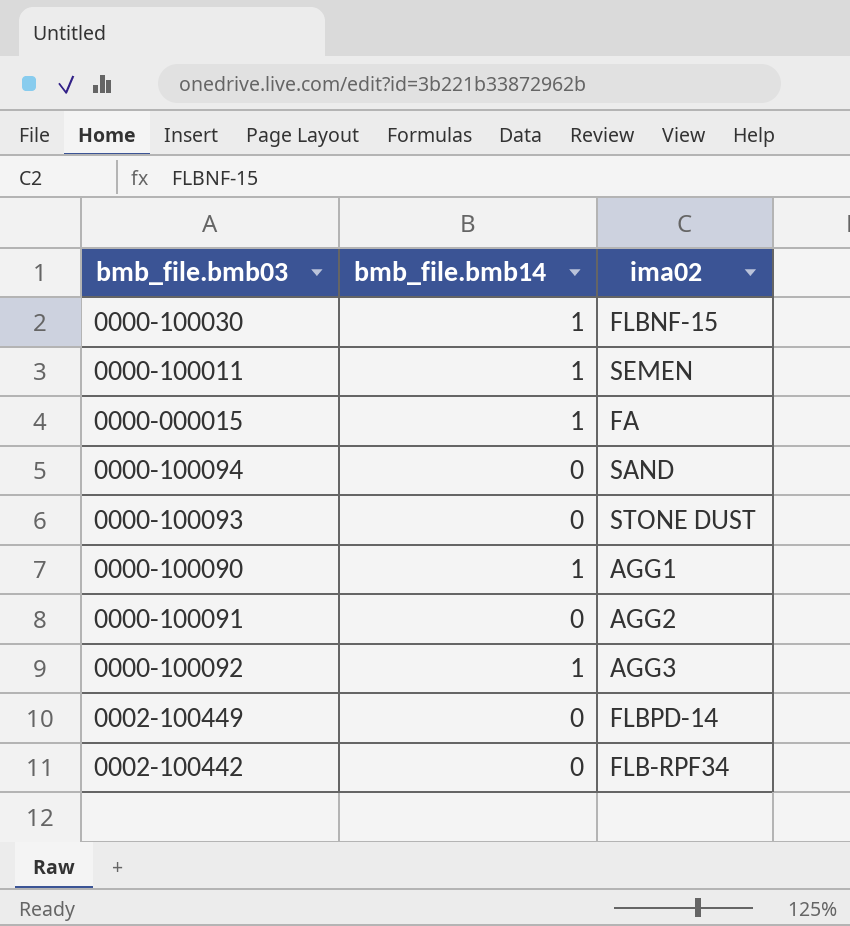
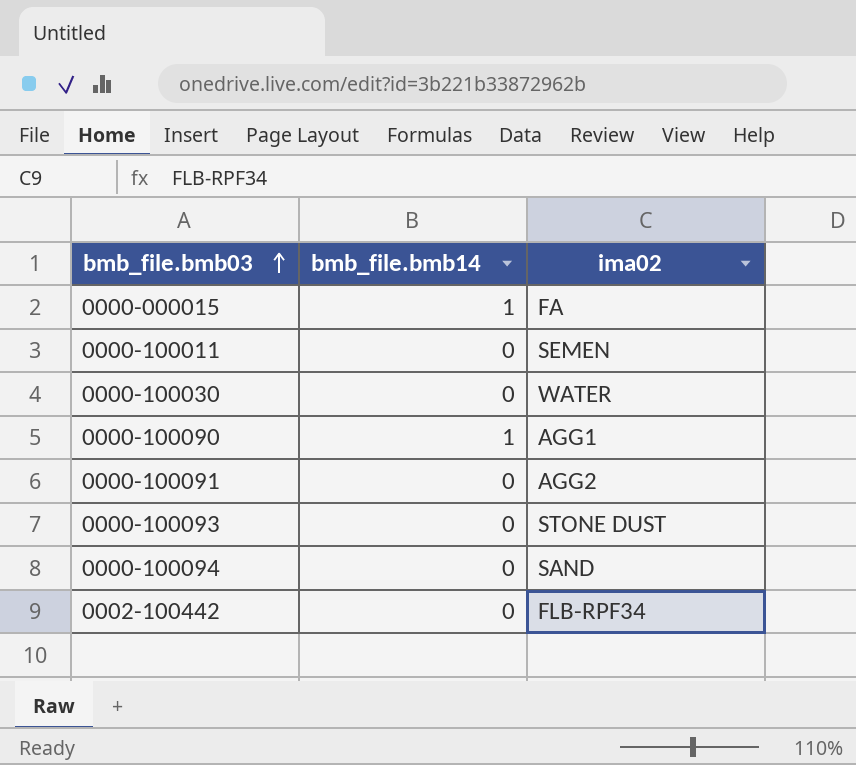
row order: none -> bmb_file.bmb03 ascending
row 0000-100092: 1 | AGG3 -> none
row 0002-100449: 0 | FLBPD-14 -> none
0000-100011 | bmb_file.bmb14: 1 -> 0
0000-100030 | bmb_file.bmb14: 1 -> 0
0000-100030 | ima02: FLBNF-15 -> WATER

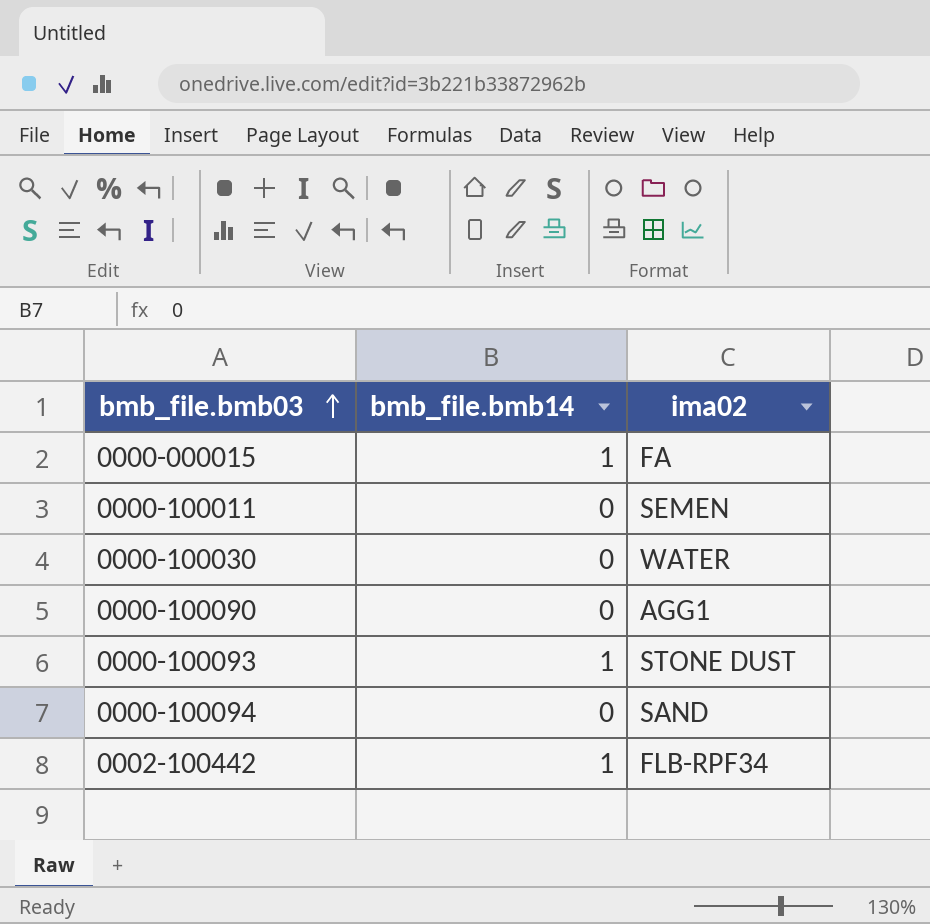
row 0000-100091: 0 | AGG2 -> none
0000-100090 | bmb_file.bmb14: 1 -> 0
0000-100093 | bmb_file.bmb14: 0 -> 1
0002-100442 | bmb_file.bmb14: 0 -> 1

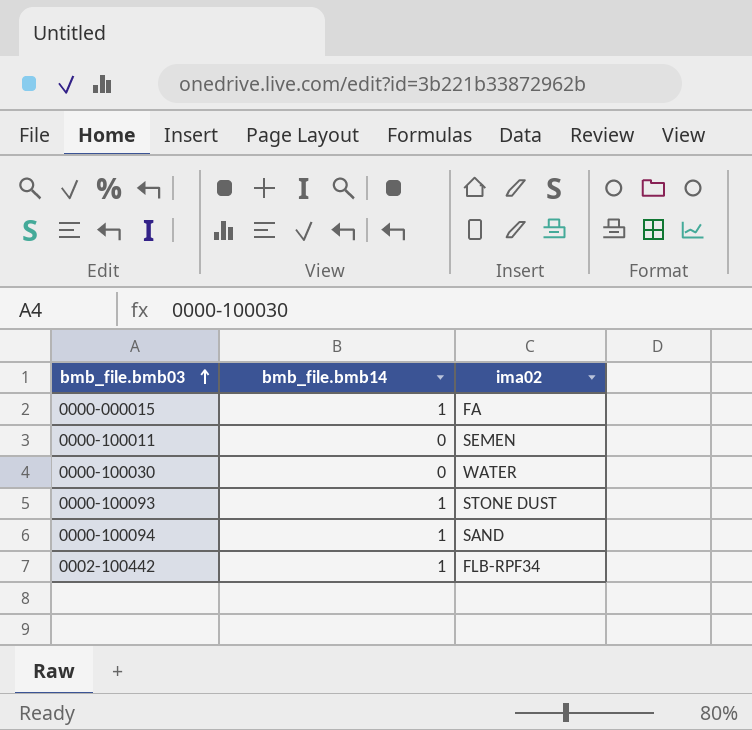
row 0000-100090: 0 | AGG1 -> none
0000-100094 | bmb_file.bmb14: 0 -> 1

